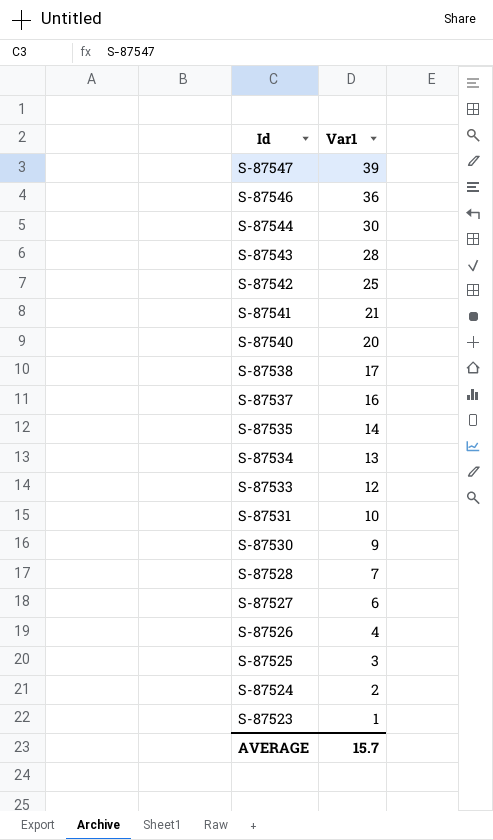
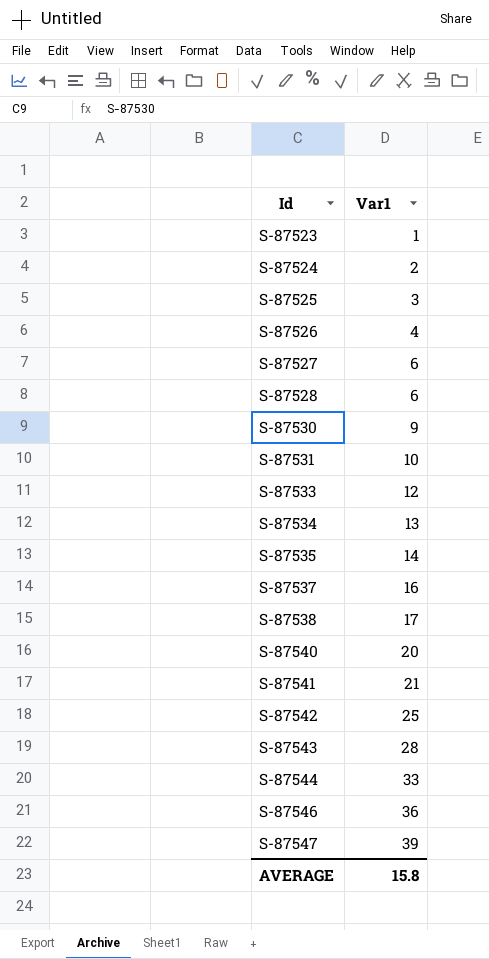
row order: Id descending -> Id ascending
S-87528 | Var1: 7 -> 6
S-87544 | Var1: 30 -> 33
AVERAGE | Var1: 15.7 -> 15.8

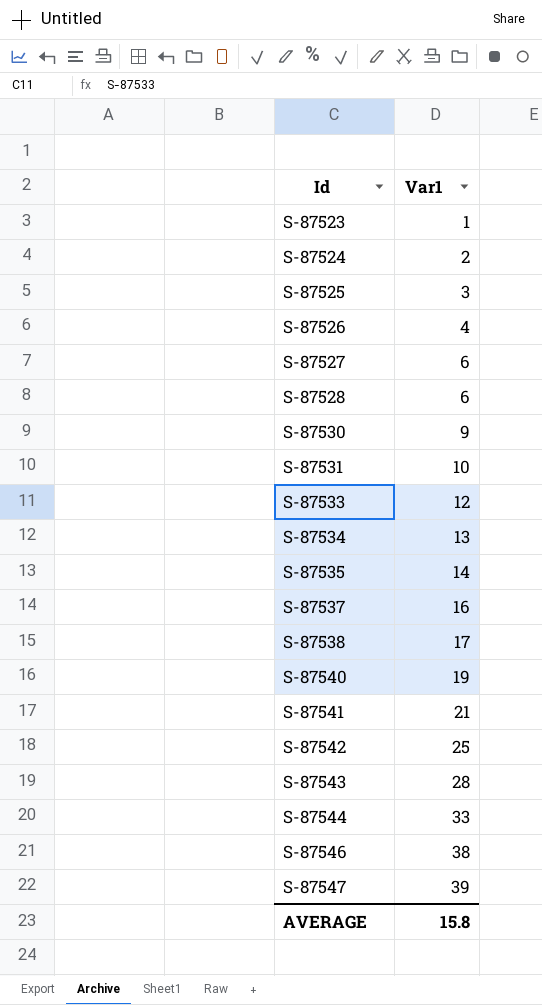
S-87540 | Var1: 20 -> 19
S-87546 | Var1: 36 -> 38

